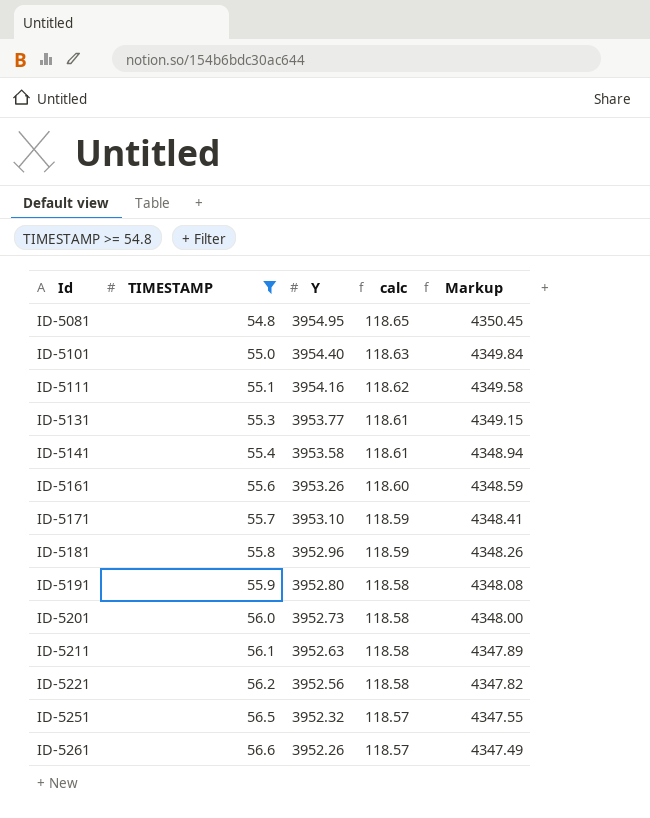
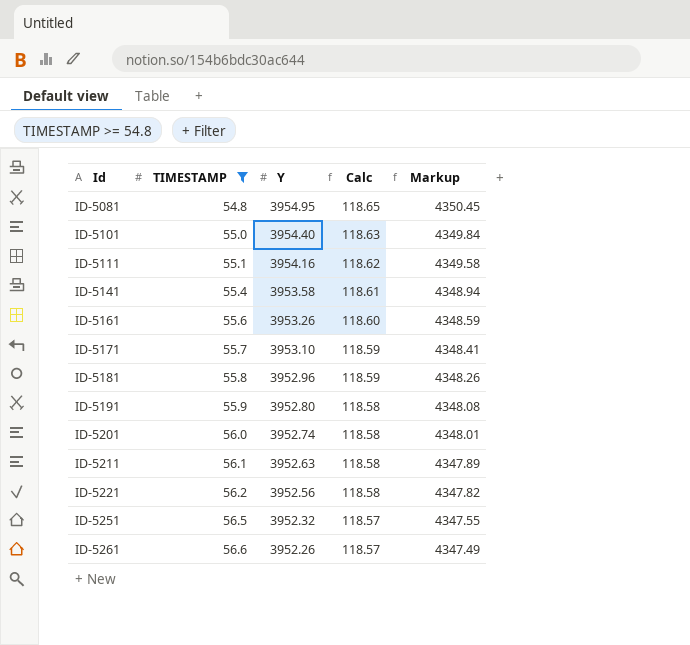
column name: calc -> Calc
row ID-5131: 55.3 | 3953.77 | 118.61 | 4349.15 -> none
ID-5201 | Y: 3952.73 -> 3952.74
ID-5201 | Markup: 4348.00 -> 4348.01

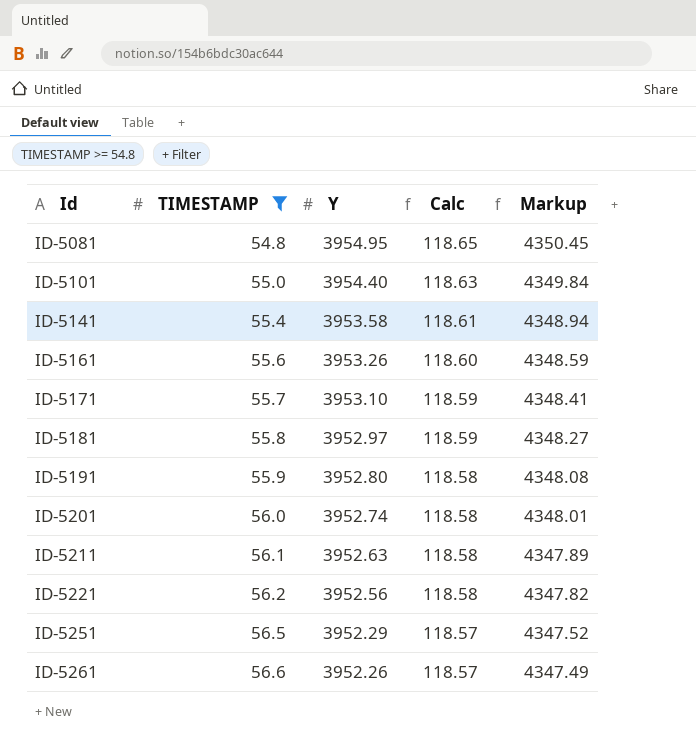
row ID-5111: 55.1 | 3954.16 | 118.62 | 4349.58 -> none
ID-5181 | Y: 3952.96 -> 3952.97
ID-5181 | Markup: 4348.26 -> 4348.27
ID-5251 | Y: 3952.32 -> 3952.29
ID-5251 | Markup: 4347.55 -> 4347.52

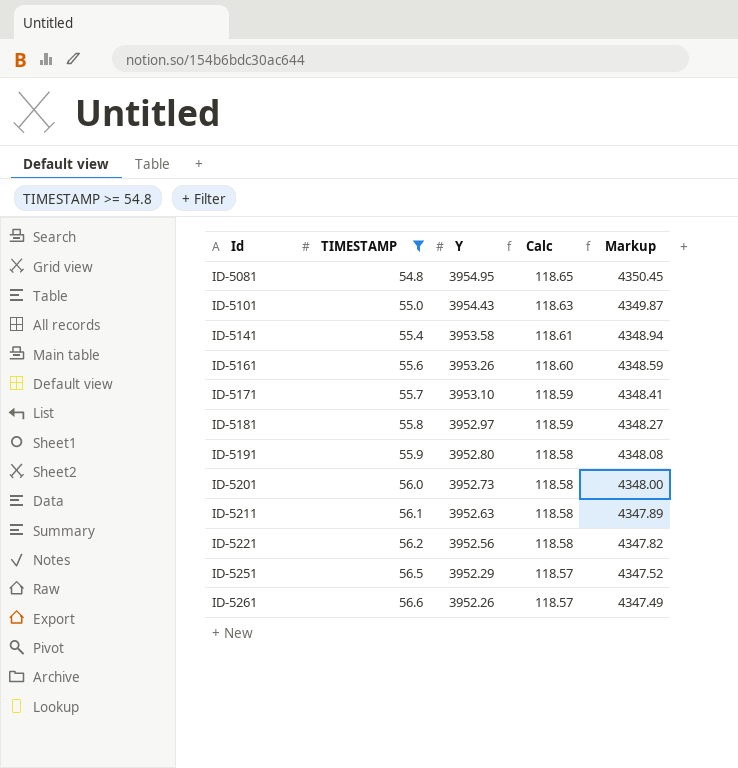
ID-5101 | Y: 3954.40 -> 3954.43
ID-5101 | Markup: 4349.84 -> 4349.87
ID-5201 | Y: 3952.74 -> 3952.73
ID-5201 | Markup: 4348.01 -> 4348.00

